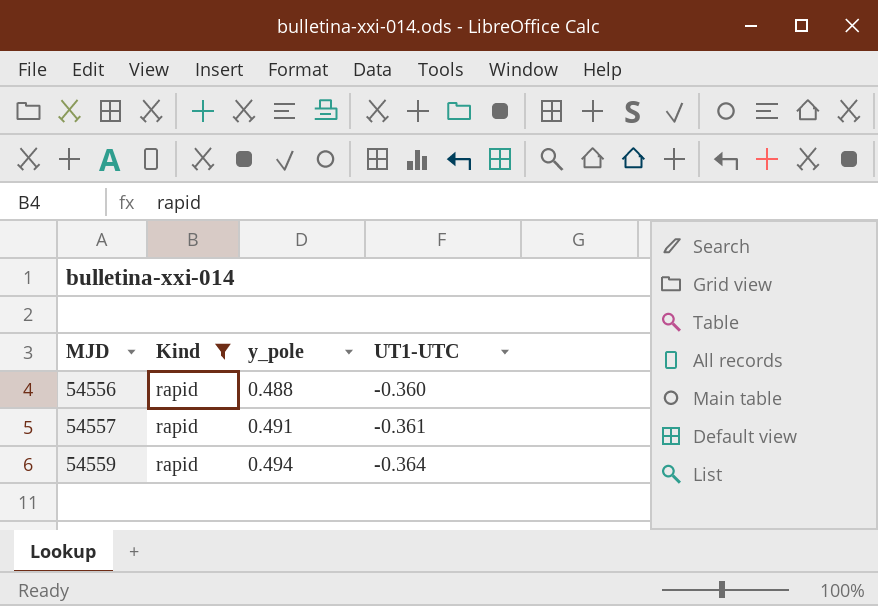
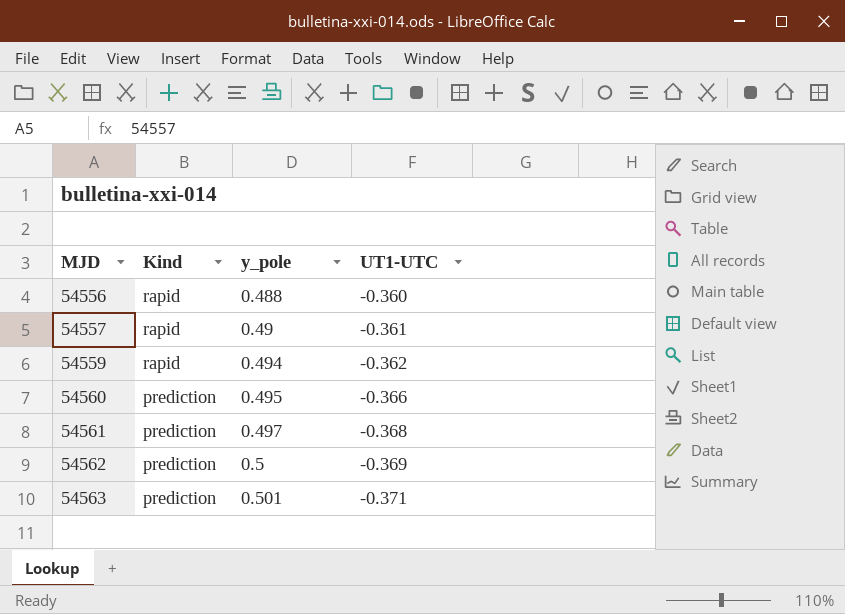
filter: Kind = rapid -> none
54557 | y_pole: 0.491 -> 0.49
54559 | UT1-UTC: -0.364 -> -0.362

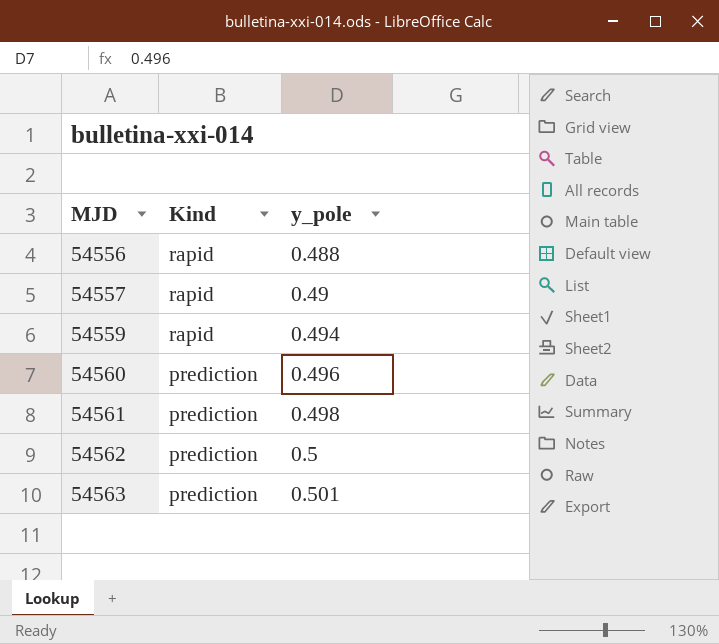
column UT1-UTC | position: 4 -> none
54560 | y_pole: 0.495 -> 0.496
54561 | y_pole: 0.497 -> 0.498

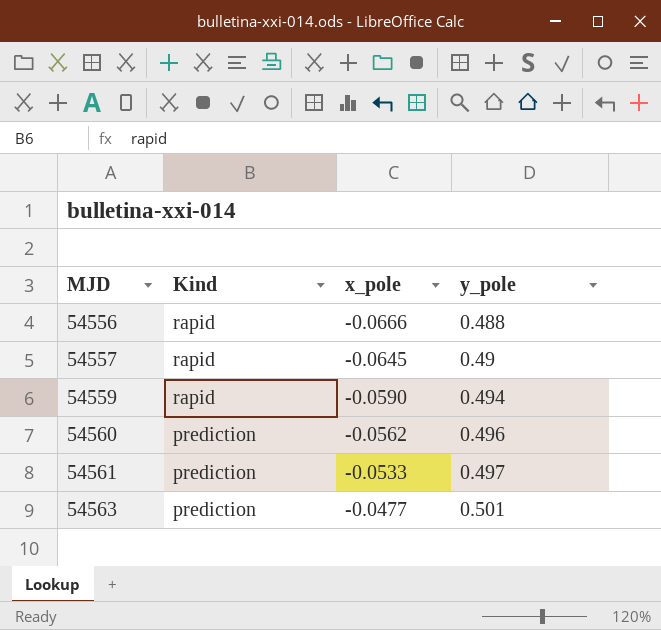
column x_pole | position: none -> 3
row 54562: prediction | 0.5 -> none
54561 | y_pole: 0.498 -> 0.497

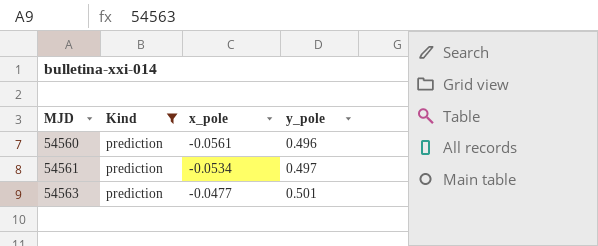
filter: none -> Kind = prediction
54560 | x_pole: -0.0562 -> -0.0561
54561 | x_pole: -0.0533 -> -0.0534

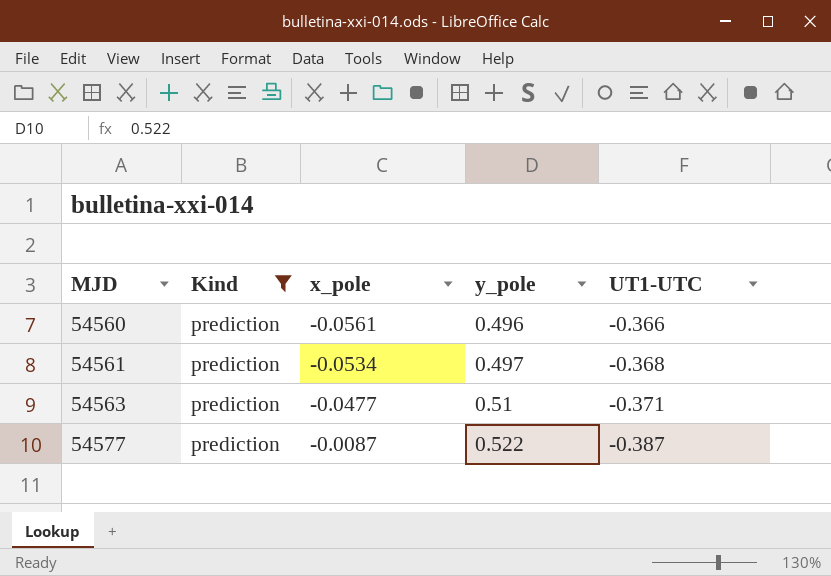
column UT1-UTC | position: none -> 5
54563 | y_pole: 0.501 -> 0.51
row 54577: none -> prediction | -0.0087 | 0.522 | -0.387

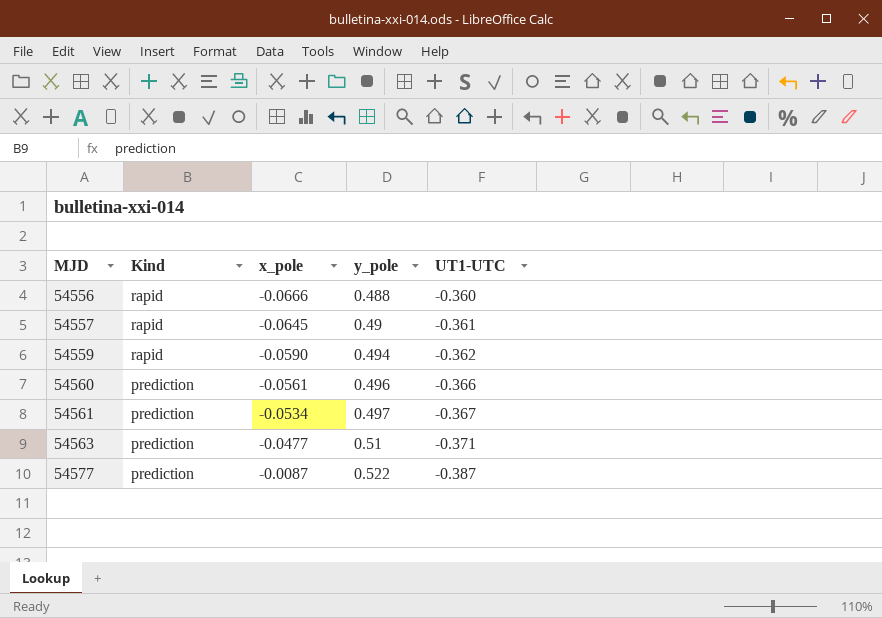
filter: Kind = prediction -> none
54561 | UT1-UTC: -0.368 -> -0.367

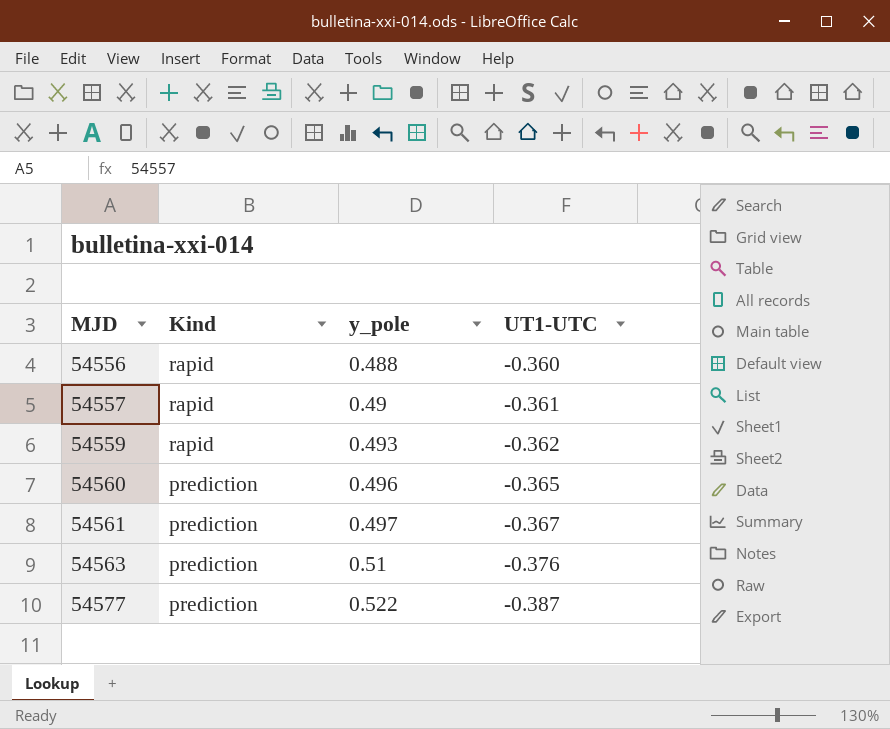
column x_pole | position: 3 -> none
54559 | y_pole: 0.494 -> 0.493
54560 | UT1-UTC: -0.366 -> -0.365
54563 | UT1-UTC: -0.371 -> -0.376

